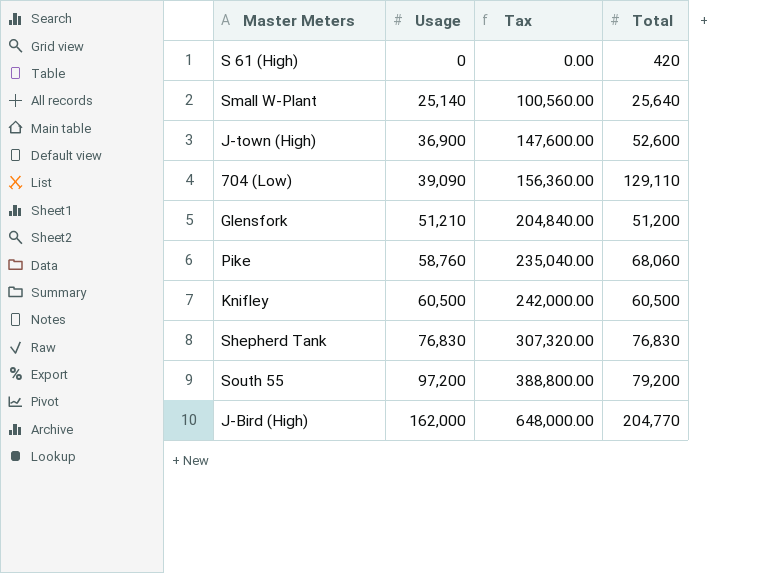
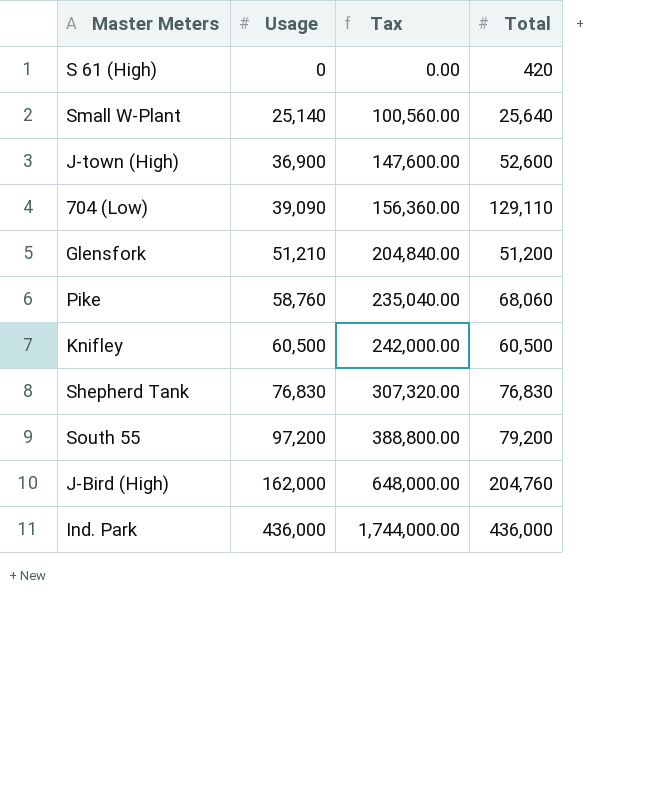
J-Bird (High) | Total: 204,770 -> 204,760
row Ind. Park: none -> 436,000 | 1,744,000.00 | 436,000

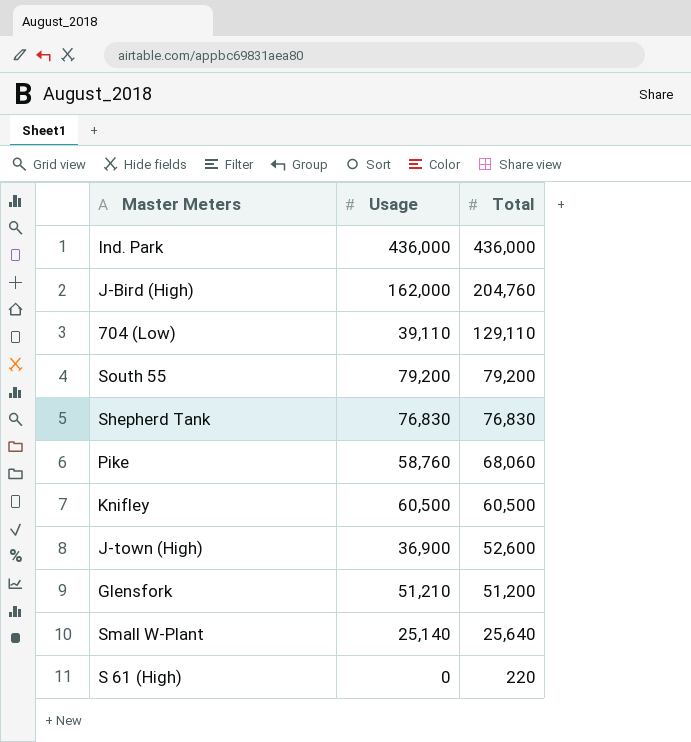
row order: Usage ascending -> Total descending
column Tax | formula: [Usage] * 4 -> none
704 (Low) | Usage: 39,090 -> 39,110
South 55 | Usage: 97,200 -> 79,200
S 61 (High) | Total: 420 -> 220

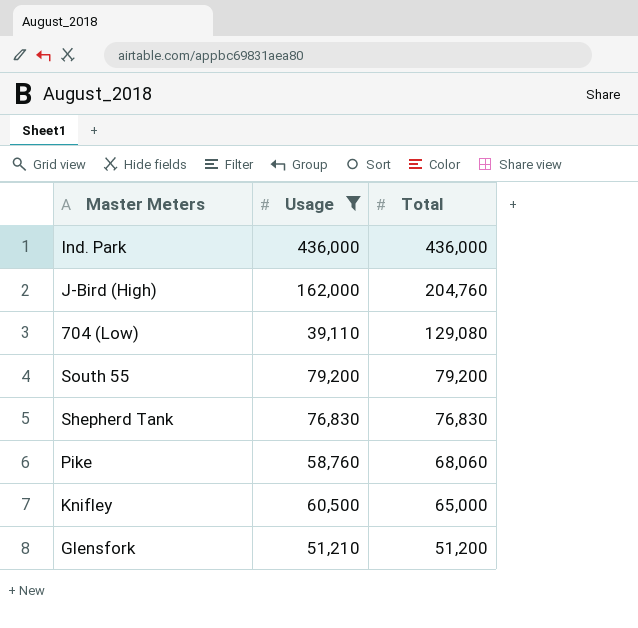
filter: none -> Usage >= 39,110
704 (Low) | Total: 129,110 -> 129,080
Knifley | Total: 60,500 -> 65,000

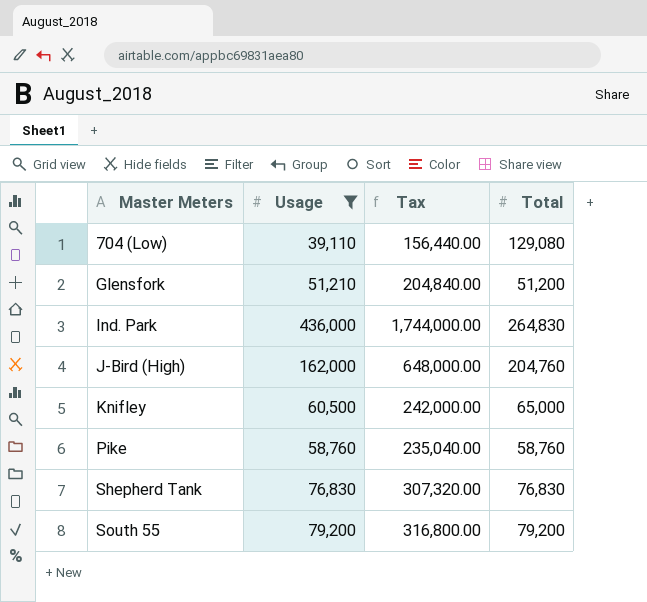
row order: Total descending -> Master Meters ascending
column Tax | formula: none -> [Usage] * 4
Ind. Park | Total: 436,000 -> 264,830
Pike | Total: 68,060 -> 58,760

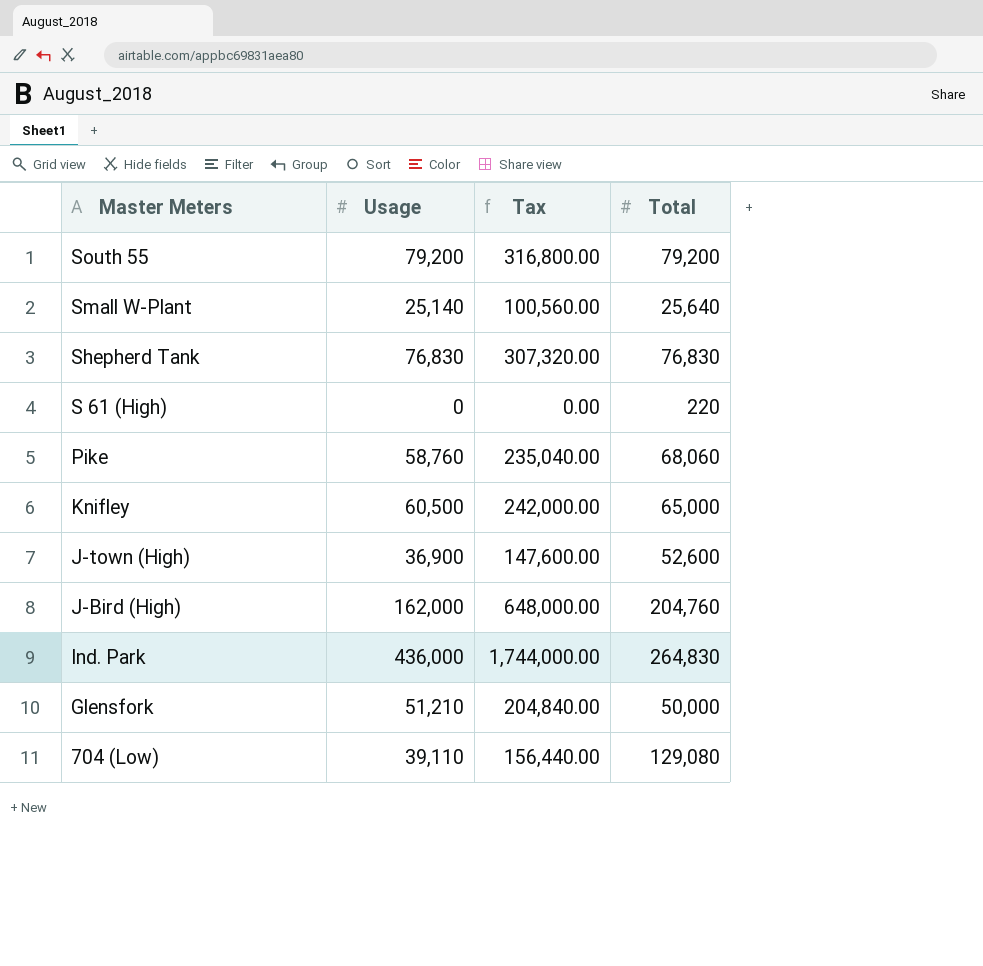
filter: Usage >= 39,110 -> none
row order: Master Meters ascending -> Master Meters descending
Pike | Total: 58,760 -> 68,060
Glensfork | Total: 51,200 -> 50,000

